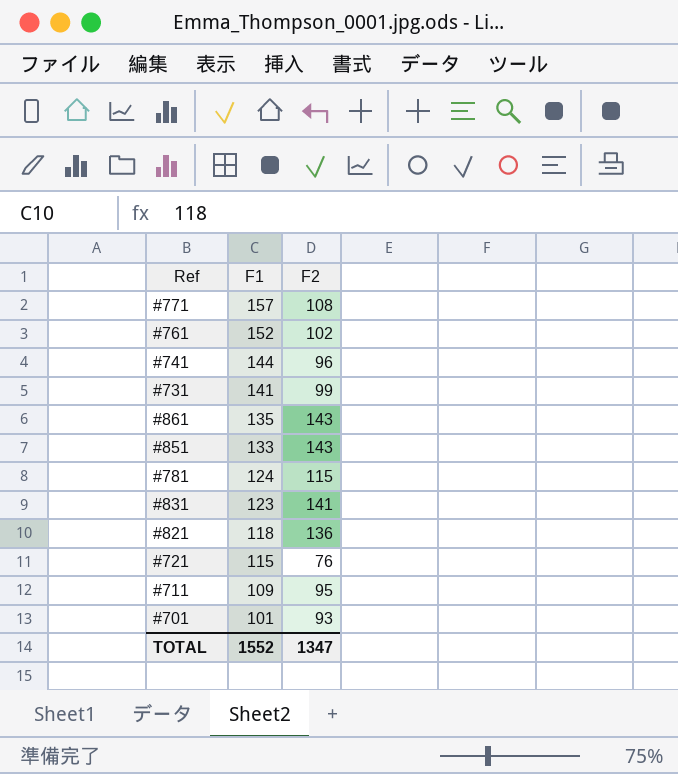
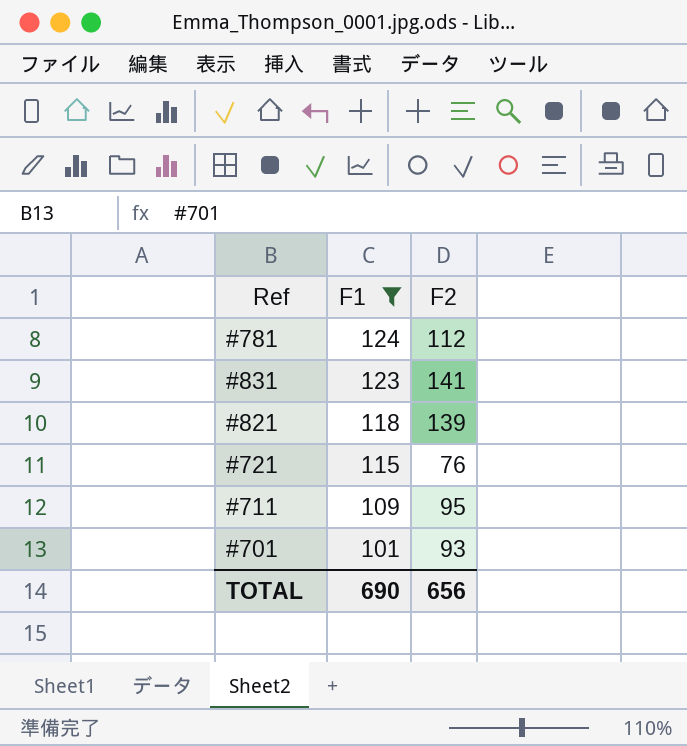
filter: none -> F1 <= 124
#781 | F2: 115 -> 112
#821 | F2: 136 -> 139
TOTAL | F1: 1552 -> 690
TOTAL | F2: 1347 -> 656

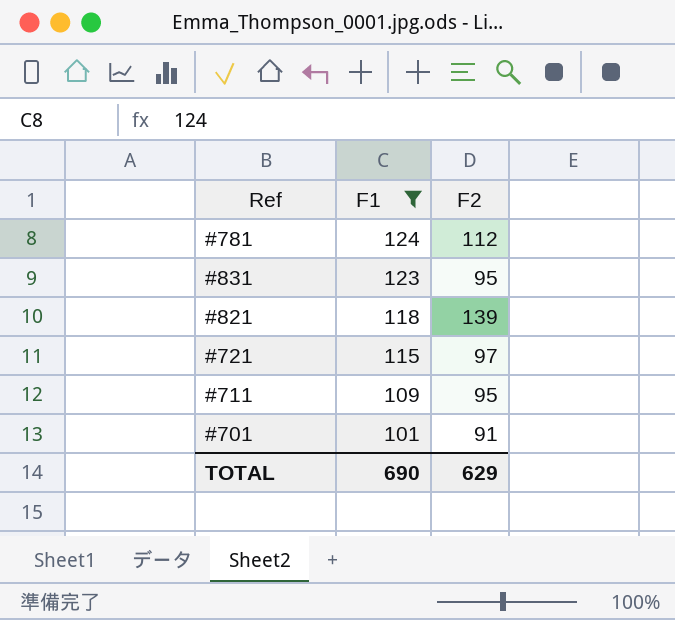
#831 | F2: 141 -> 95
#721 | F2: 76 -> 97
#701 | F2: 93 -> 91
TOTAL | F2: 656 -> 629

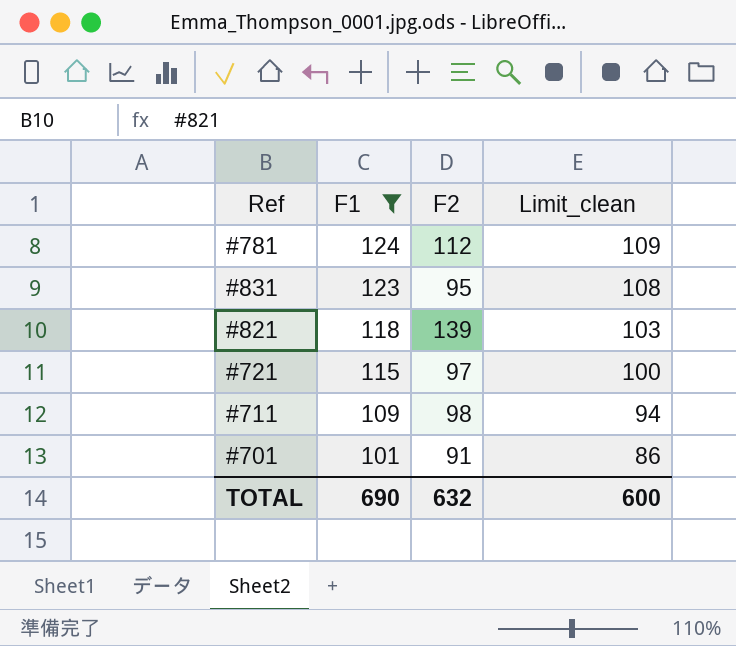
column Limit_clean | formula: none -> [F1] - 15
#711 | F2: 95 -> 98
TOTAL | F2: 629 -> 632

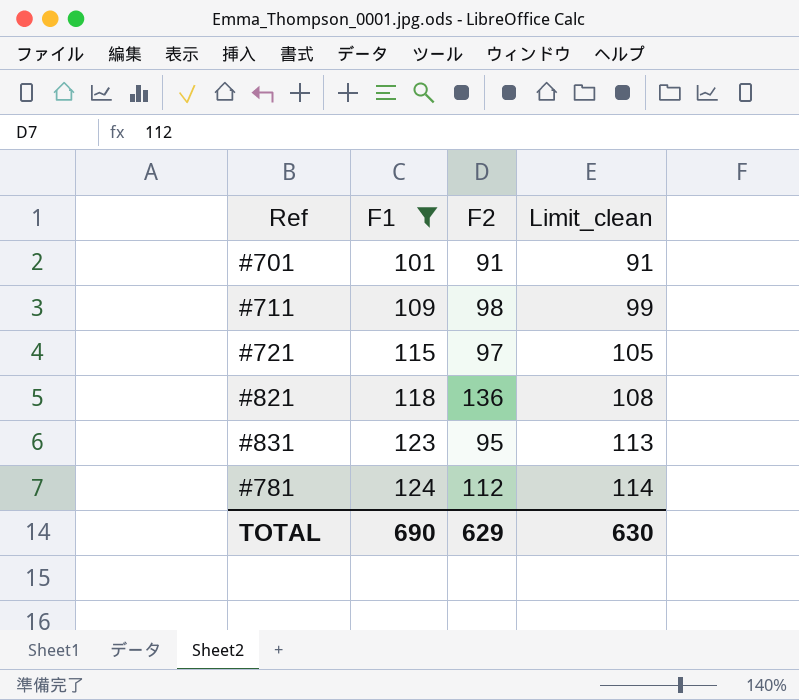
row order: F1 descending -> F1 ascending
column Limit_clean | formula: [F1] - 15 -> [F1] - 10
#821 | F2: 139 -> 136
TOTAL | F2: 632 -> 629
TOTAL | Limit_clean: 600 -> 630

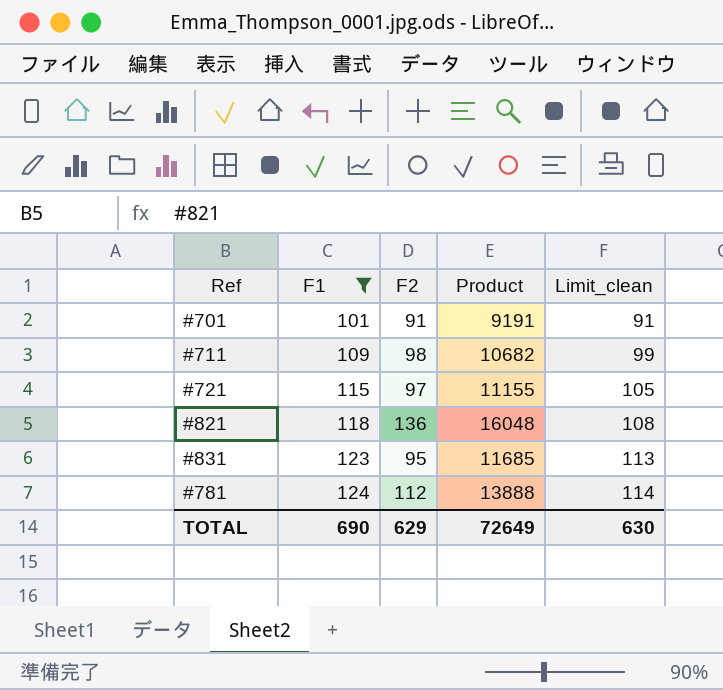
column Product | formula: none -> [F1] * [F2]

